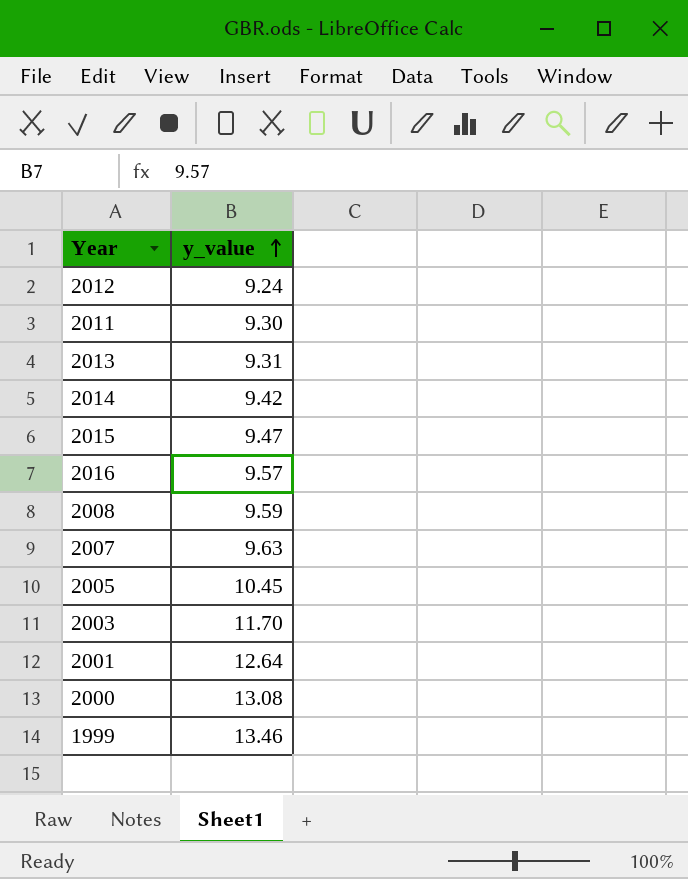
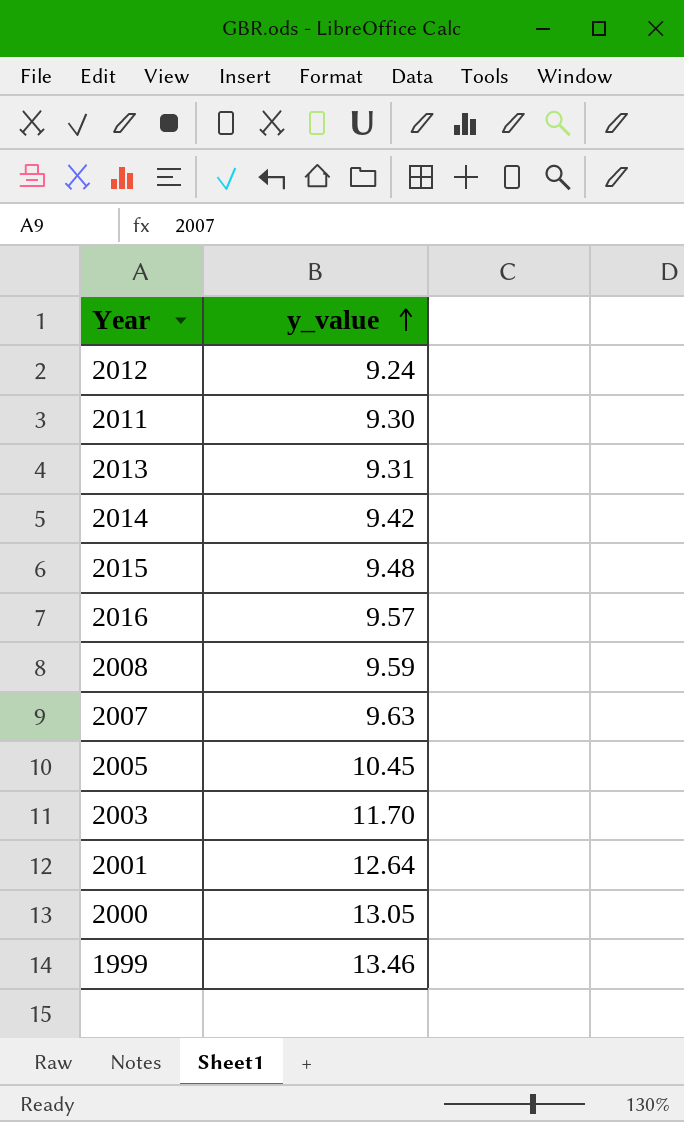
2015 | y_value: 9.47 -> 9.48
2000 | y_value: 13.08 -> 13.05

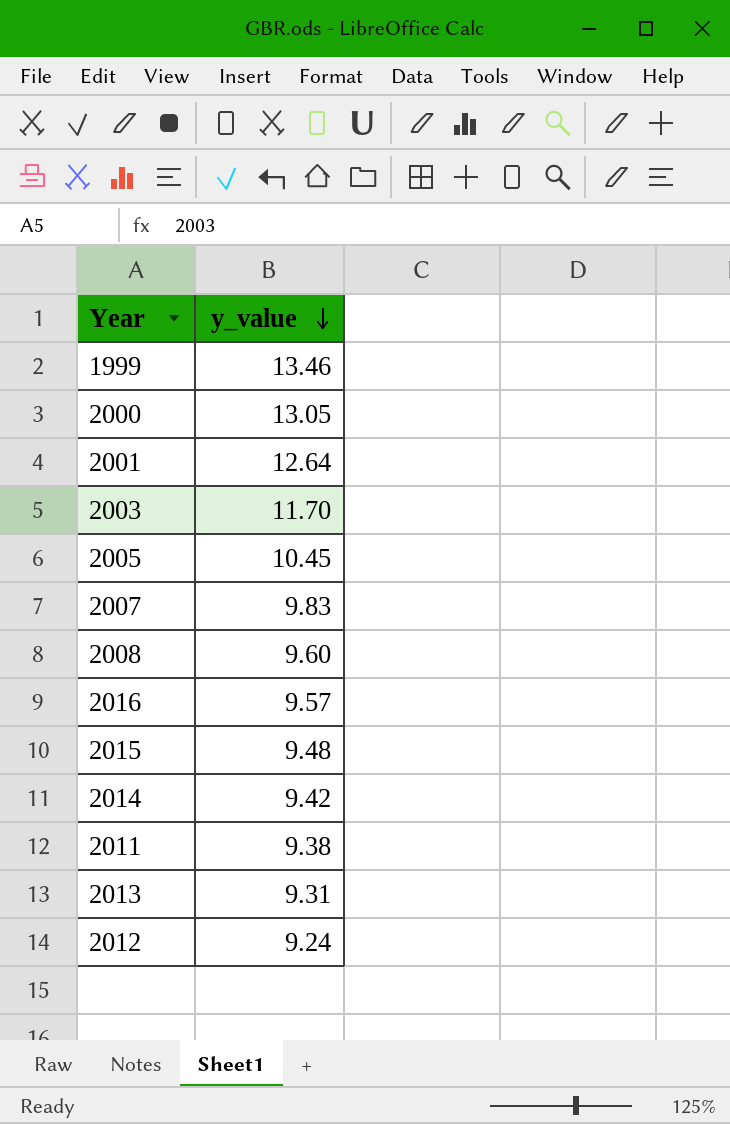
row order: y_value ascending -> y_value descending
2007 | y_value: 9.63 -> 9.83
2008 | y_value: 9.59 -> 9.60
2011 | y_value: 9.30 -> 9.38

